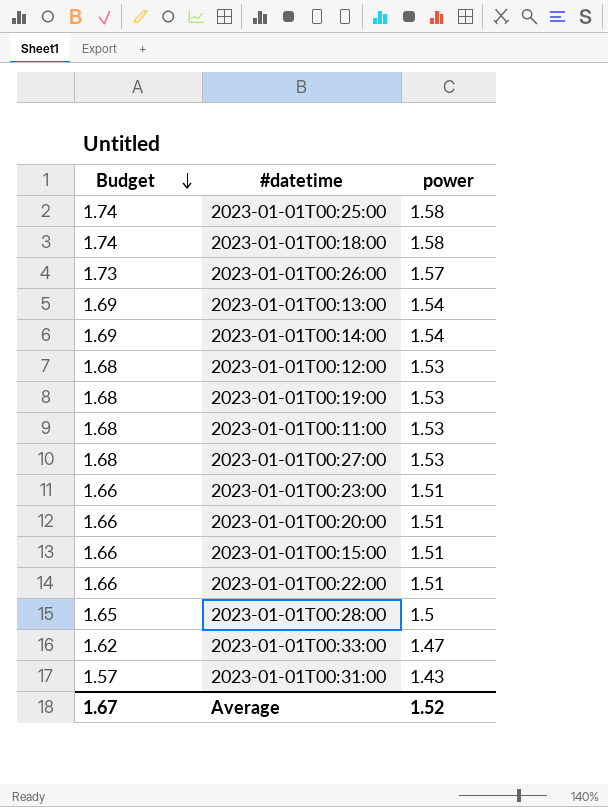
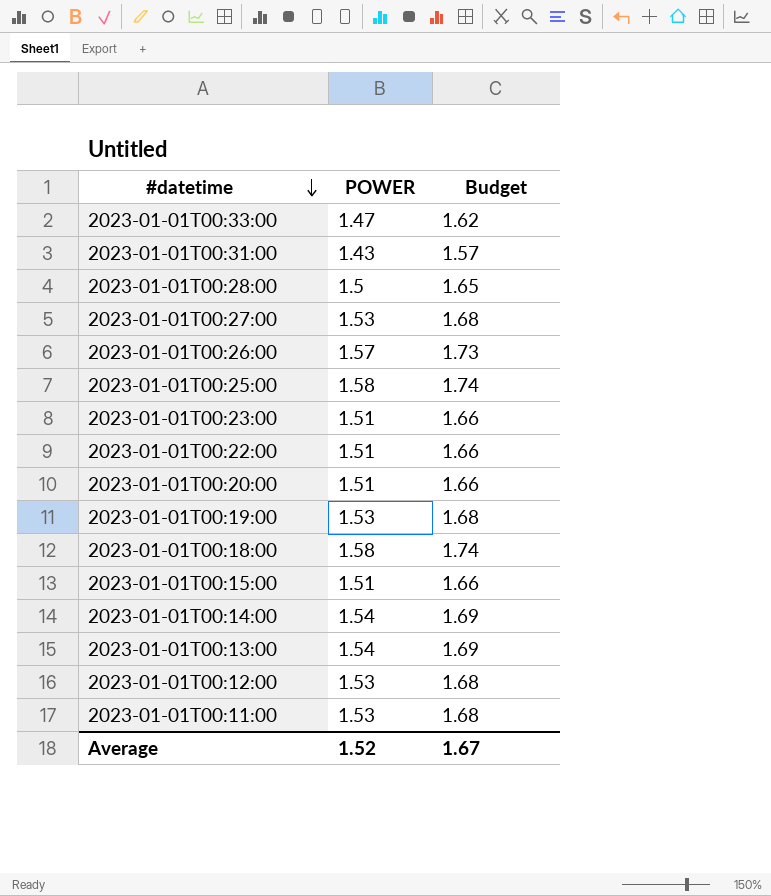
row order: Budget descending -> #datetime descending
column name: power -> POWER
column Budget | position: 1 -> 3

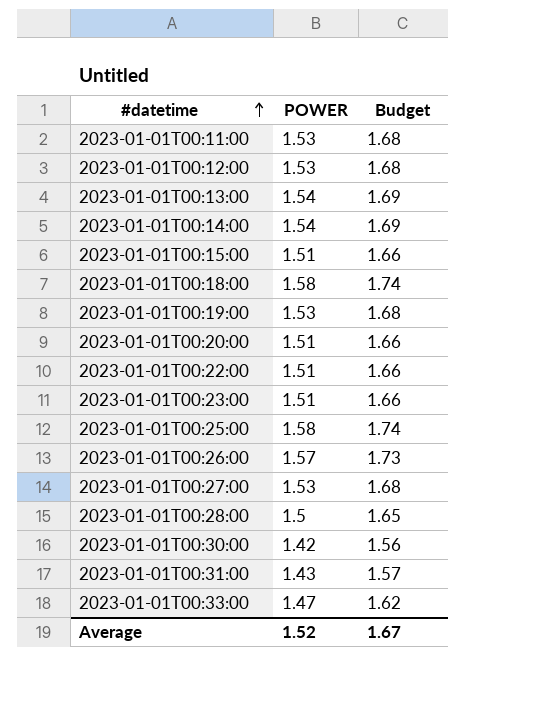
row order: #datetime descending -> #datetime ascending
row 2023-01-01T00:30:00: none -> 1.42 | 1.56

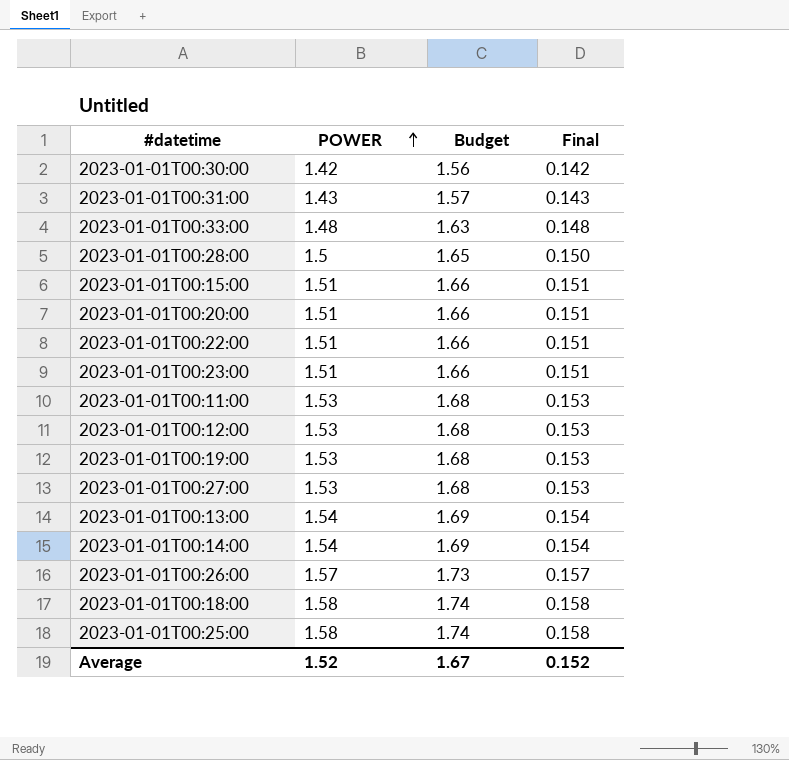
row order: #datetime ascending -> POWER ascending
column Final | formula: none -> [POWER] * 0.1
2023-01-01T00:33:00 | POWER: 1.47 -> 1.48
2023-01-01T00:33:00 | Budget: 1.62 -> 1.63

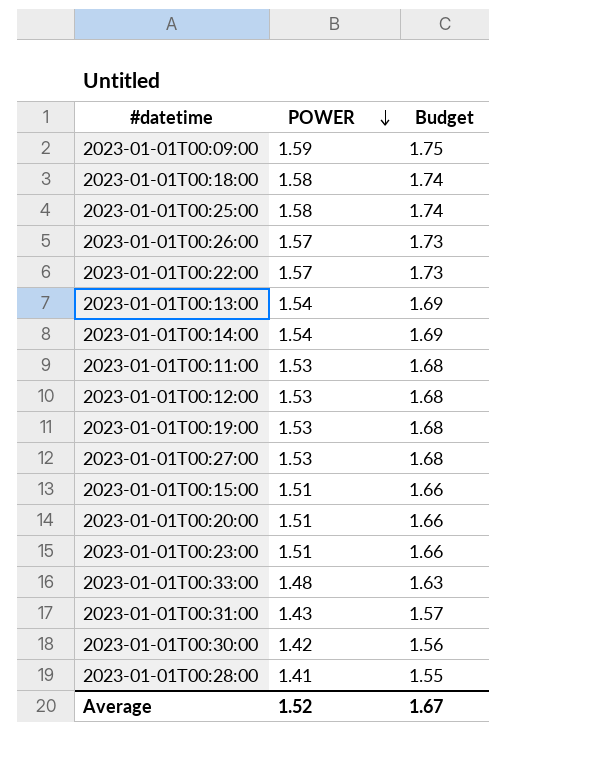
row order: POWER ascending -> POWER descending
column Final | formula: [POWER] * 0.1 -> none
row 2023-01-01T00:09:00: none -> 1.59 | 1.75
2023-01-01T00:22:00 | POWER: 1.51 -> 1.57
2023-01-01T00:22:00 | Budget: 1.66 -> 1.73
2023-01-01T00:28:00 | POWER: 1.5 -> 1.41
2023-01-01T00:28:00 | Budget: 1.65 -> 1.55

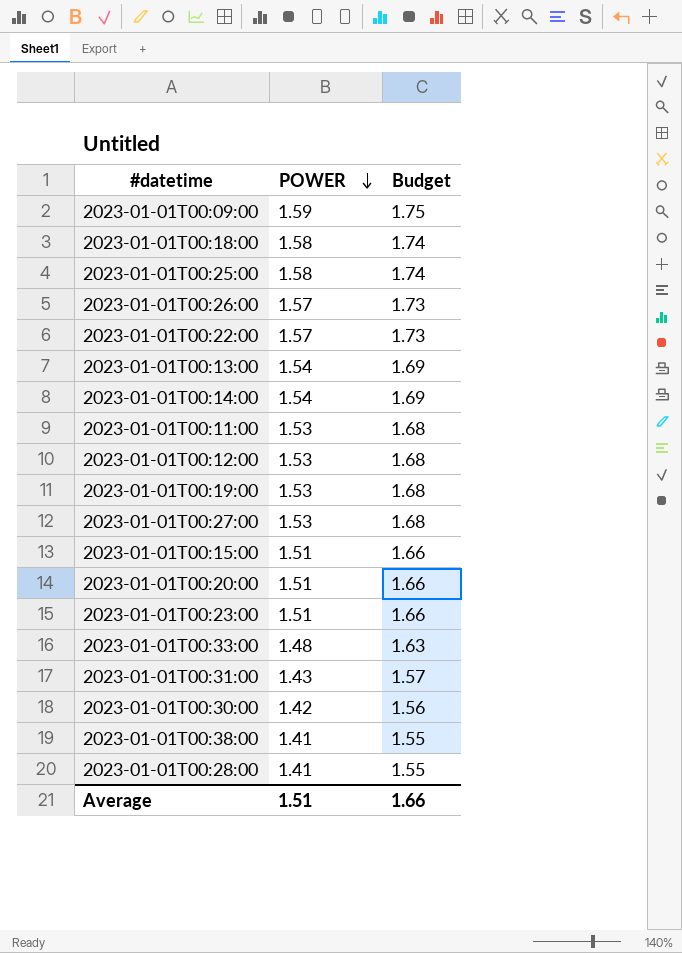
row 2023-01-01T00:38:00: none -> 1.41 | 1.55
Average | POWER: 1.52 -> 1.51
Average | Budget: 1.67 -> 1.66

